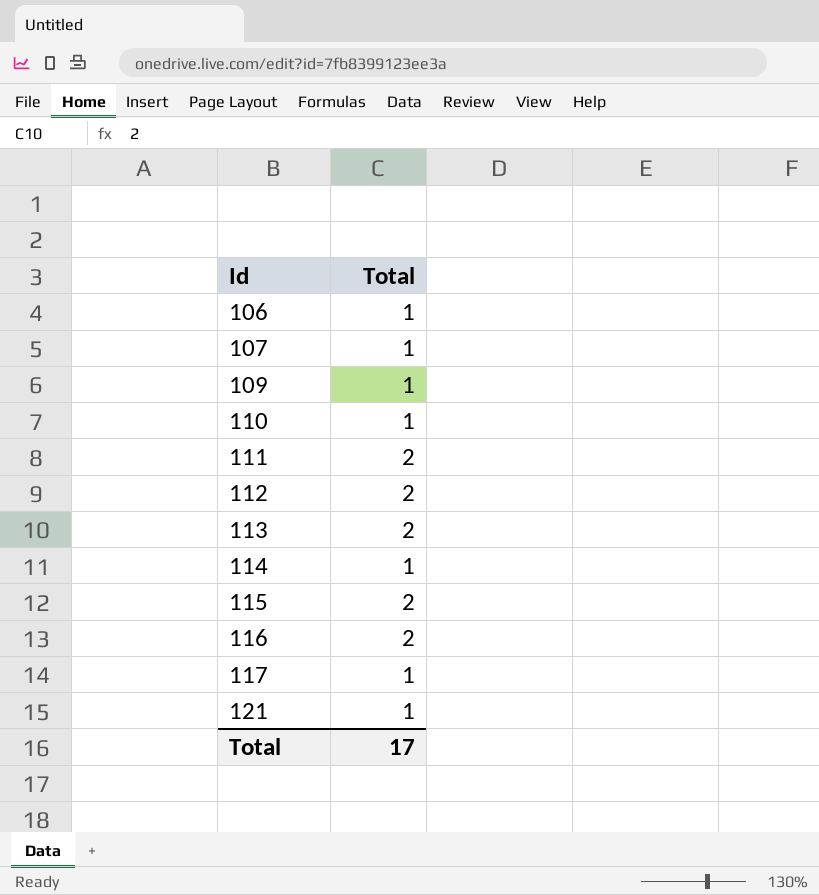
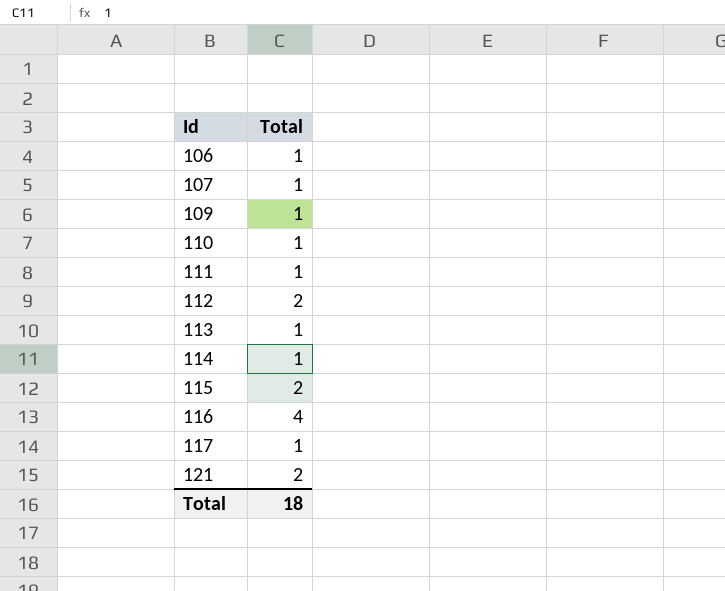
111 | Total: 2 -> 1
113 | Total: 2 -> 1
116 | Total: 2 -> 4
121 | Total: 1 -> 2
Total | Total: 17 -> 18

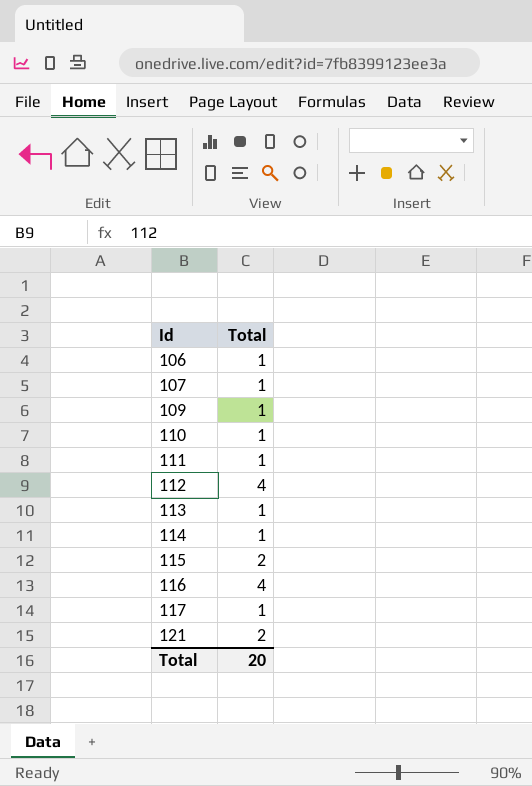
112 | Total: 2 -> 4
Total | Total: 18 -> 20

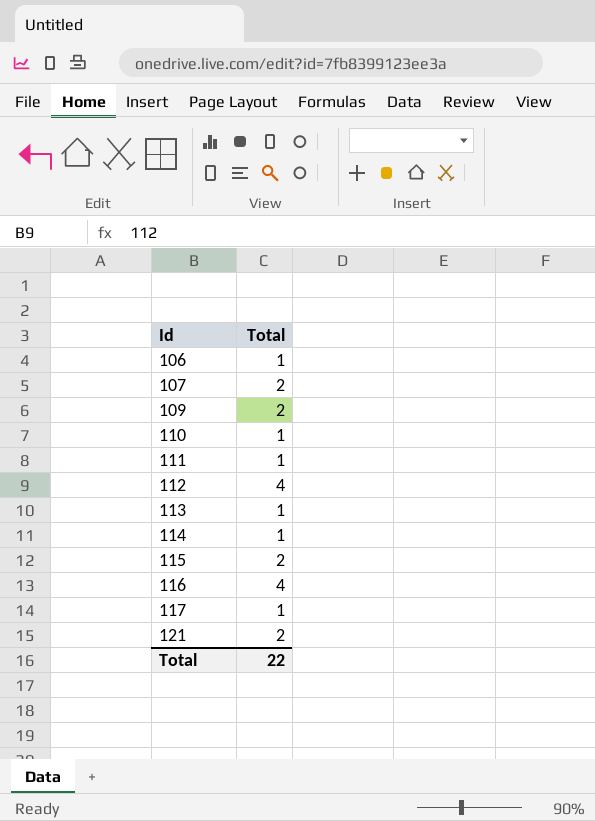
107 | Total: 1 -> 2
109 | Total: 1 -> 2
Total | Total: 20 -> 22

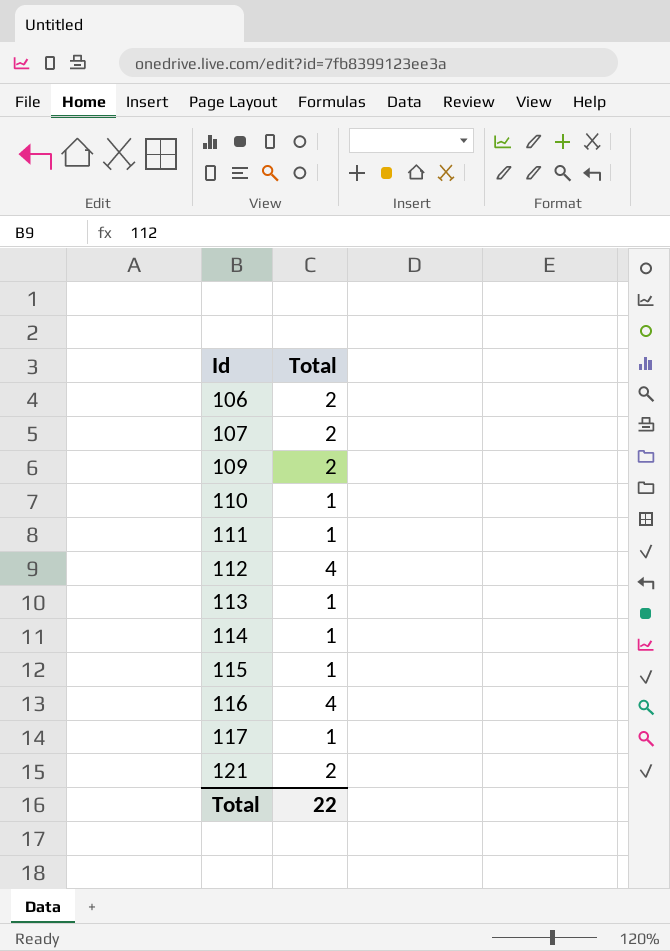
106 | Total: 1 -> 2
115 | Total: 2 -> 1

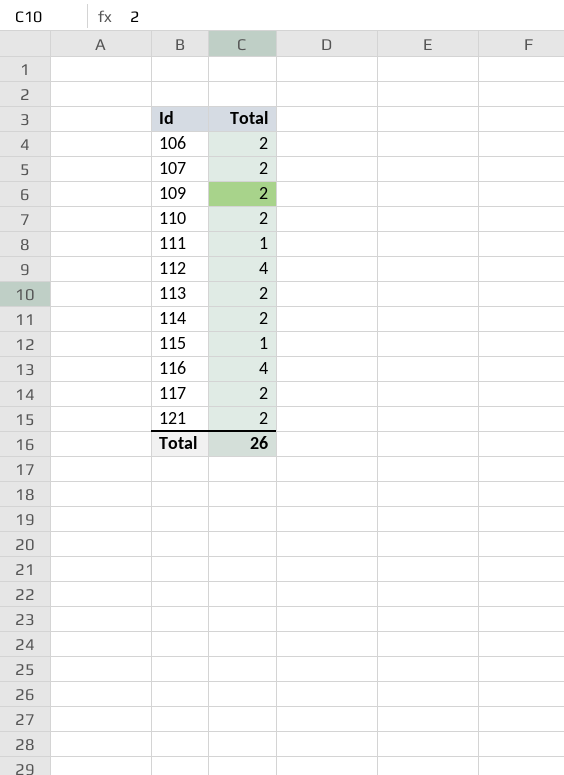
110 | Total: 1 -> 2
113 | Total: 1 -> 2
114 | Total: 1 -> 2
117 | Total: 1 -> 2
Total | Total: 22 -> 26

